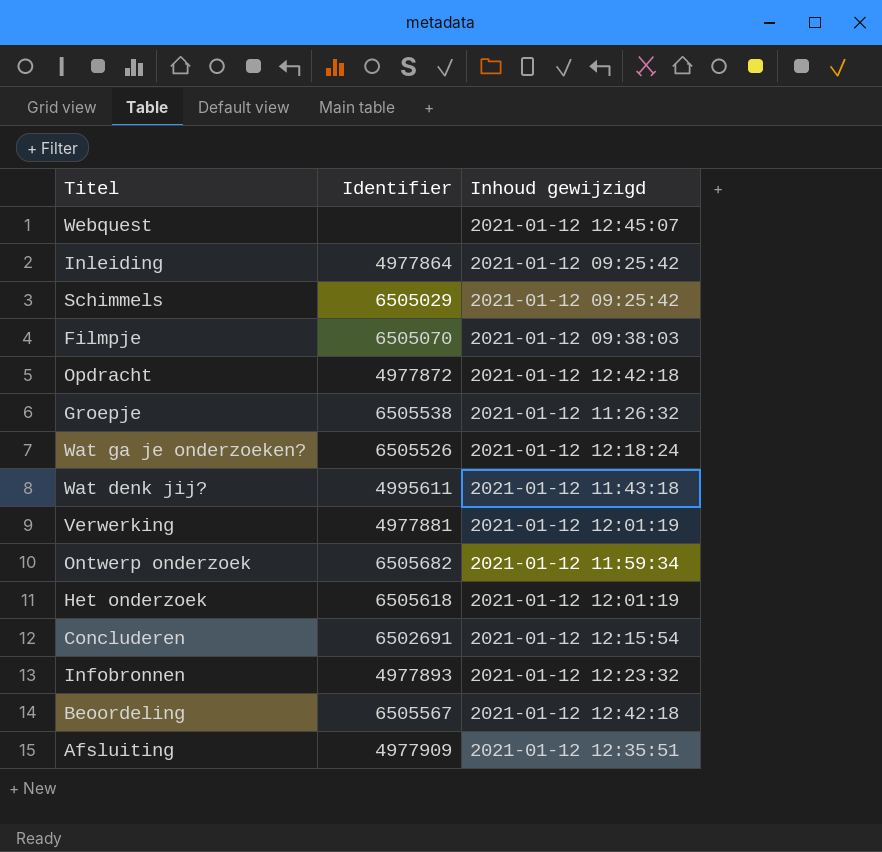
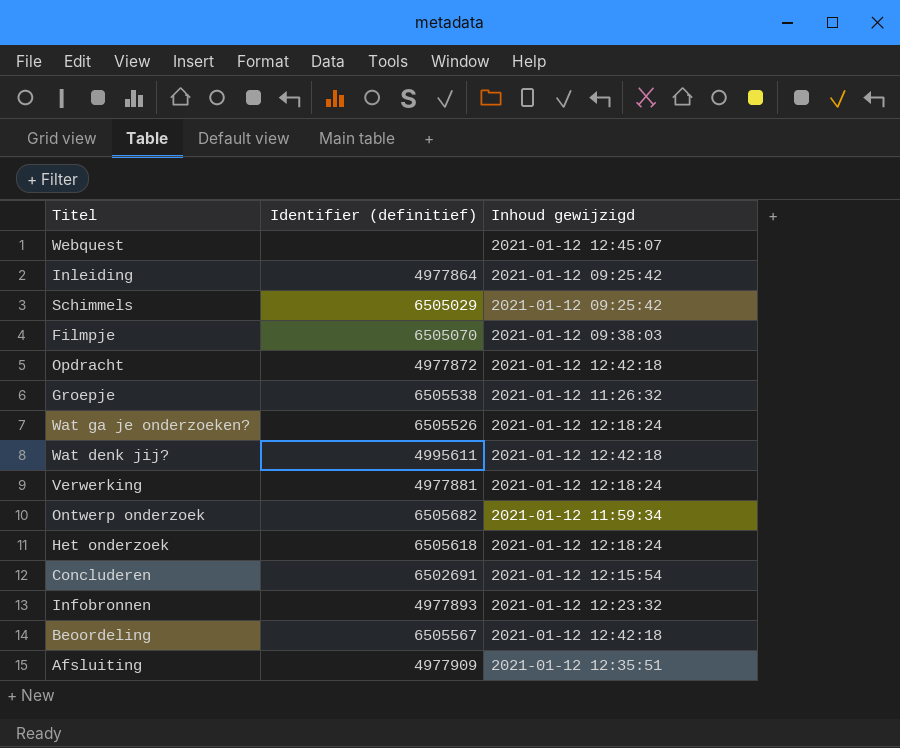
column name: Identifier -> Identifier (definitief)
Wat denk jij? | Inhoud gewijzigd: 2021-01-12 11:43:18 -> 2021-01-12 12:42:18
Verwerking | Inhoud gewijzigd: 2021-01-12 12:01:19 -> 2021-01-12 12:18:24
Het onderzoek | Inhoud gewijzigd: 2021-01-12 12:01:19 -> 2021-01-12 12:18:24

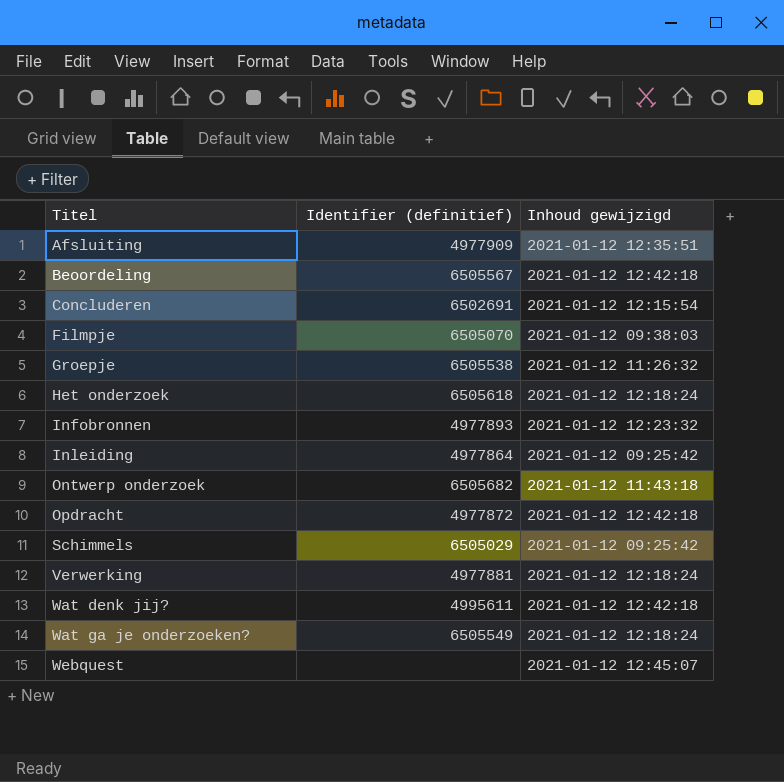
row order: none -> Titel ascending
Ontwerp onderzoek | Inhoud gewijzigd: 2021-01-12 11:59:34 -> 2021-01-12 11:43:18
Wat ga je onderzoeken? | Identifier (definitief): 6505526 -> 6505549

